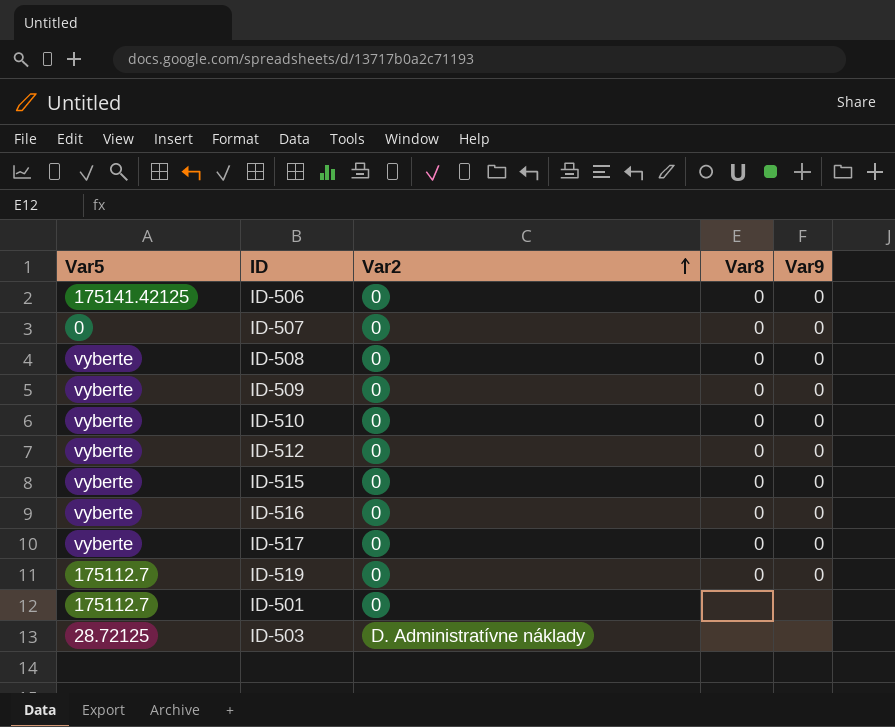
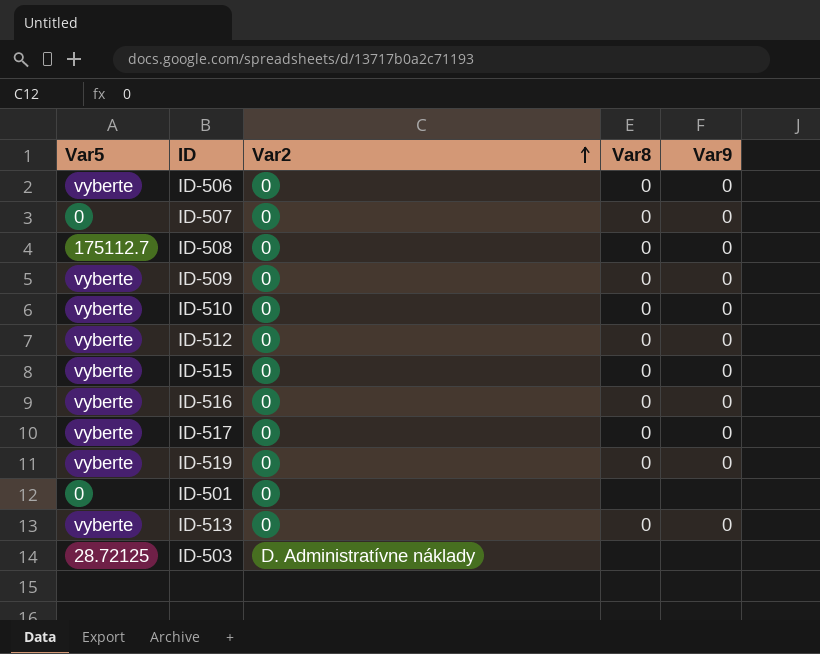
ID-506 | Var5: 175141.42125 -> vyberte
ID-508 | Var5: vyberte -> 175112.7
ID-519 | Var5: 175112.7 -> vyberte
ID-501 | Var5: 175112.7 -> 0
row ID-513: none -> vyberte | 0 | 0 | 0

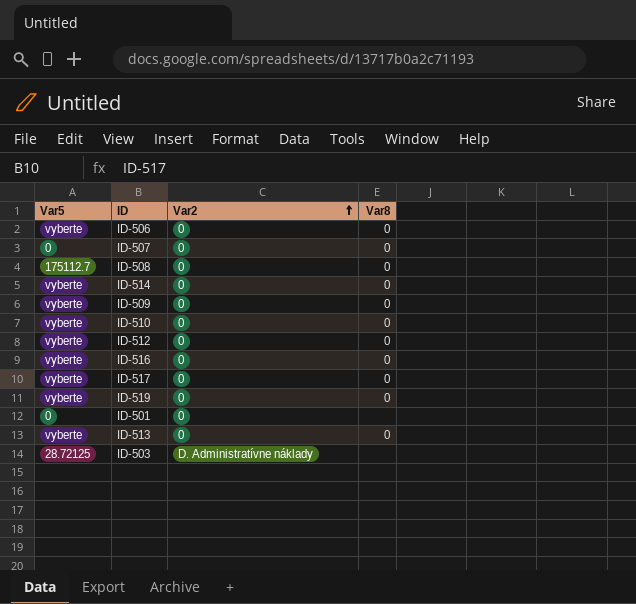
column Var9 | position: 5 -> none
row ID-515: vyberte | 0 | 0 | 0 -> none
row ID-514: none -> vyberte | 0 | 0

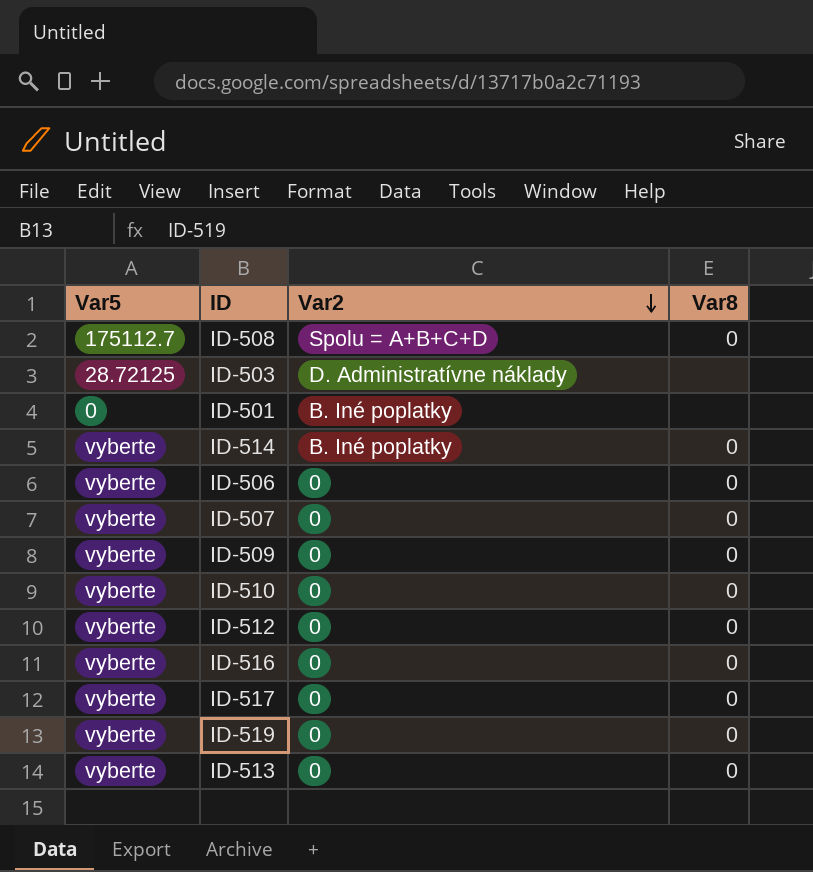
row order: Var2 ascending -> Var2 descending
ID-508 | Var2: 0 -> Spolu = A+B+C+D
ID-501 | Var2: 0 -> B. Iné poplatky
ID-514 | Var2: 0 -> B. Iné poplatky
ID-507 | Var5: 0 -> vyberte

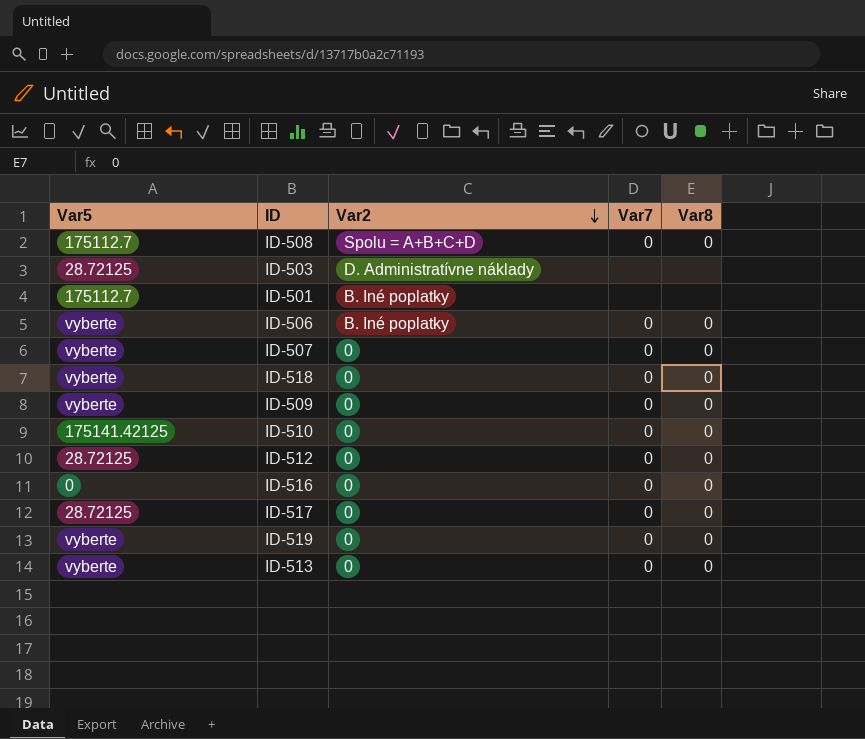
column Var7 | position: none -> 4
row ID-514: vyberte | B. Iné poplatky | 0 -> none
ID-501 | Var5: 0 -> 175112.7
ID-506 | Var2: 0 -> B. Iné poplatky
row ID-518: none -> vyberte | 0 | 0 | 0
ID-510 | Var5: vyberte -> 175141.42125
ID-512 | Var5: vyberte -> 28.72125
ID-516 | Var5: vyberte -> 0
ID-517 | Var5: vyberte -> 28.72125

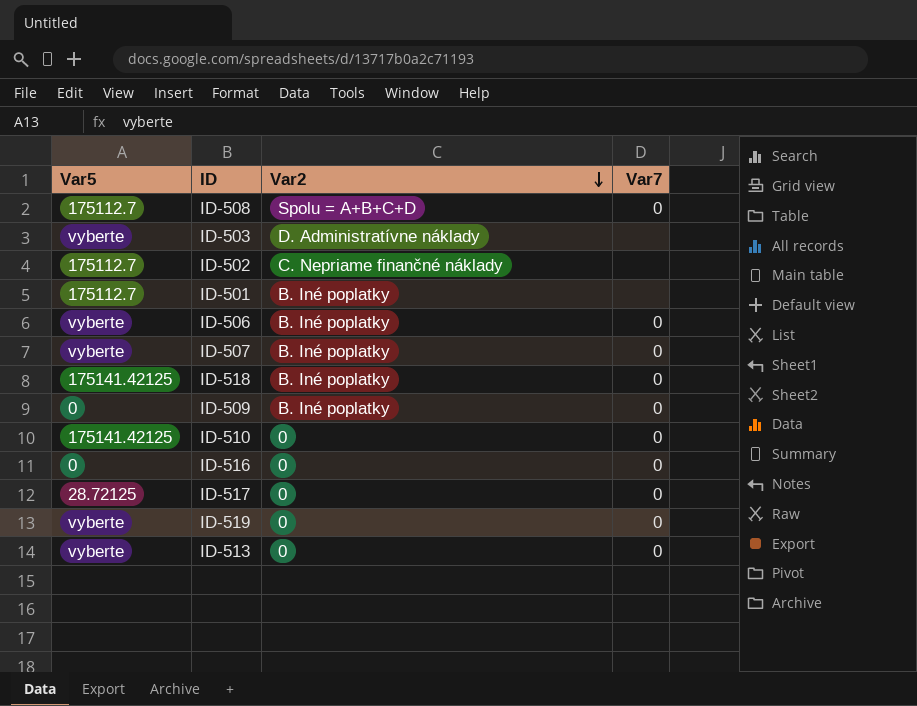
column Var8 | position: 5 -> none
row ID-512: 28.72125 | 0 | 0 | 0 -> none
ID-503 | Var5: 28.72125 -> vyberte
row ID-502: none -> 175112.7 | C. Nepriame finančné náklady | none
ID-507 | Var2: 0 -> B. Iné poplatky
ID-518 | Var5: vyberte -> 175141.42125
ID-518 | Var2: 0 -> B. Iné poplatky
ID-509 | Var5: vyberte -> 0
ID-509 | Var2: 0 -> B. Iné poplatky

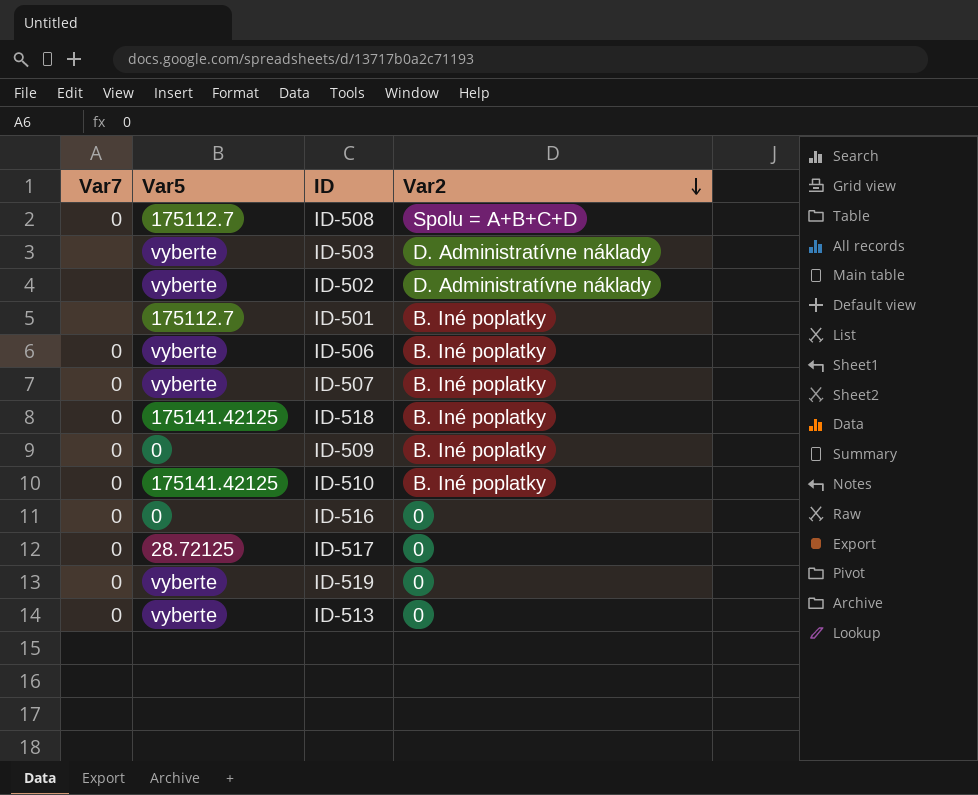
column Var7 | position: 4 -> 1
ID-502 | Var5: 175112.7 -> vyberte
ID-502 | Var2: C. Nepriame finančné náklady -> D. Administratívne náklady
ID-510 | Var2: 0 -> B. Iné poplatky

